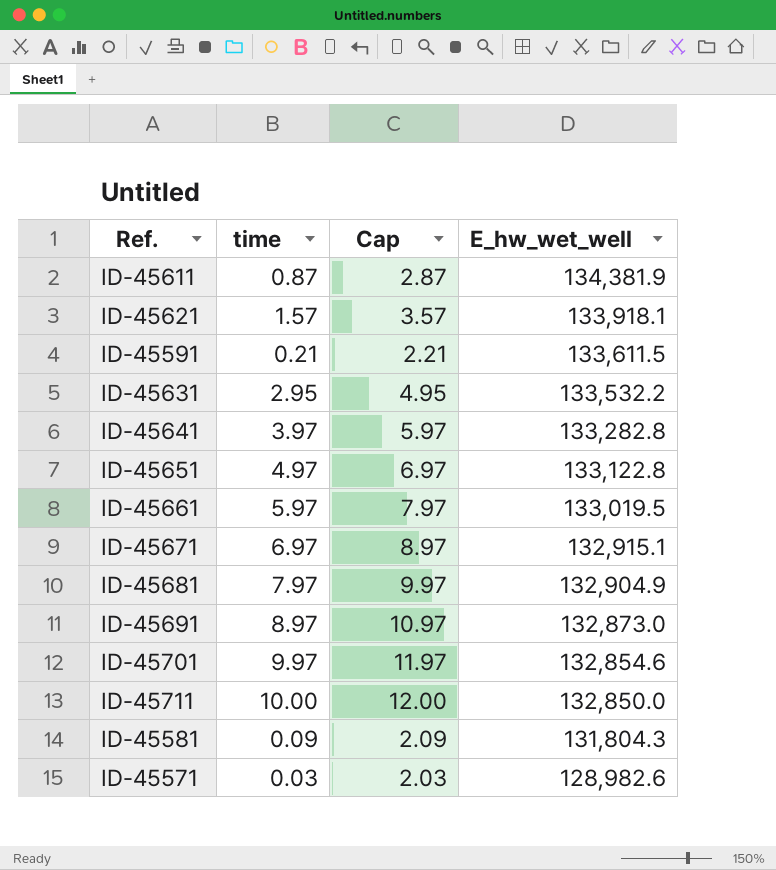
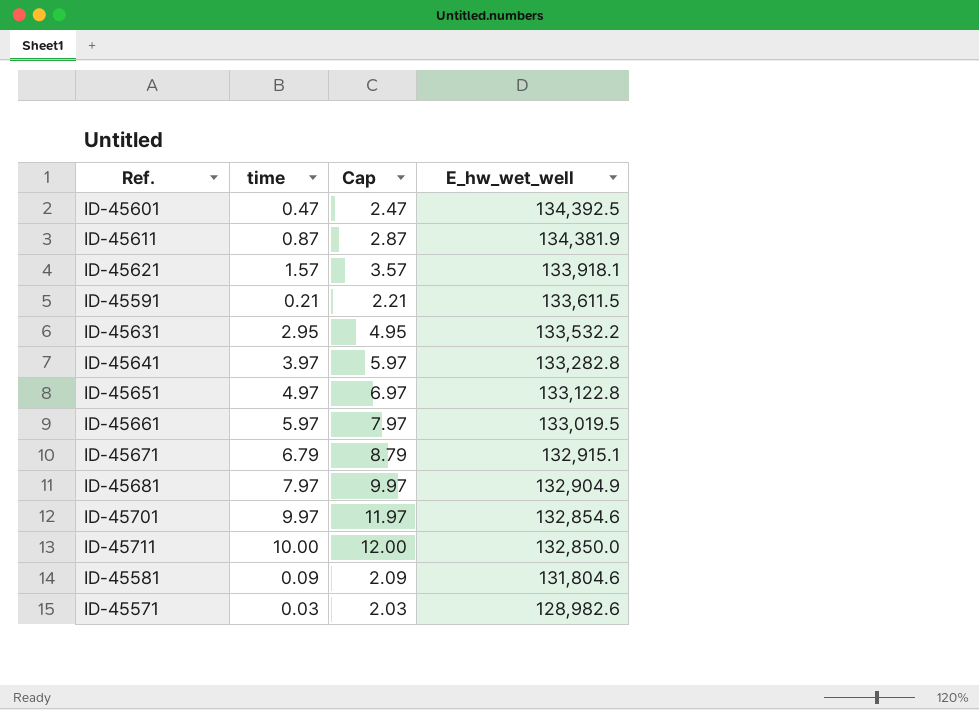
row ID-45691: 8.97 | 10.97 | 132,873.0 -> none
row ID-45601: none -> 0.47 | 2.47 | 134,392.5
ID-45671 | time: 6.97 -> 6.79
ID-45671 | Cap: 8.97 -> 8.79
ID-45581 | E_hw_wet_well: 131,804.3 -> 131,804.6

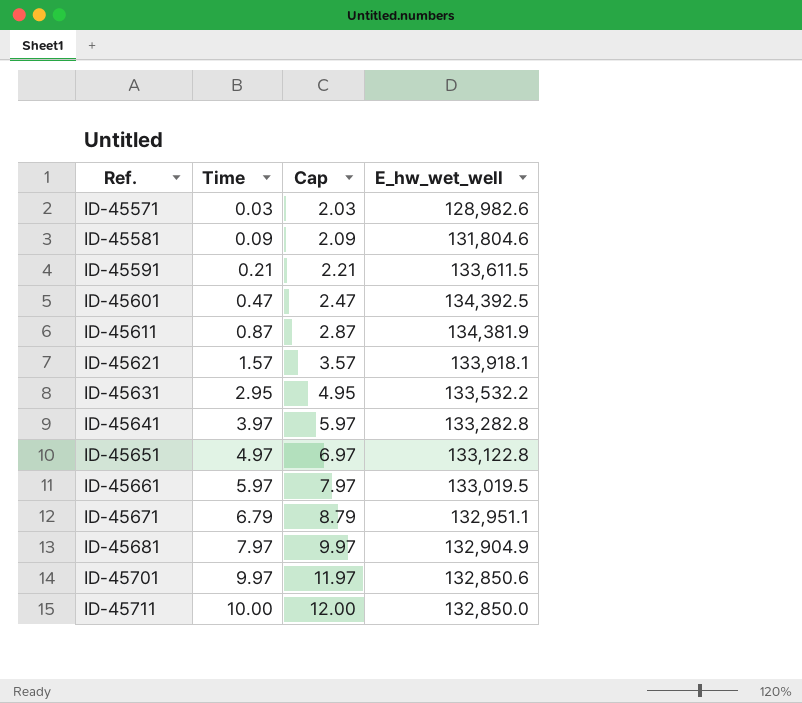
row order: E_hw_wet_well descending -> Ref. ascending
column name: time -> Time
ID-45671 | E_hw_wet_well: 132,915.1 -> 132,951.1
ID-45701 | E_hw_wet_well: 132,854.6 -> 132,850.6

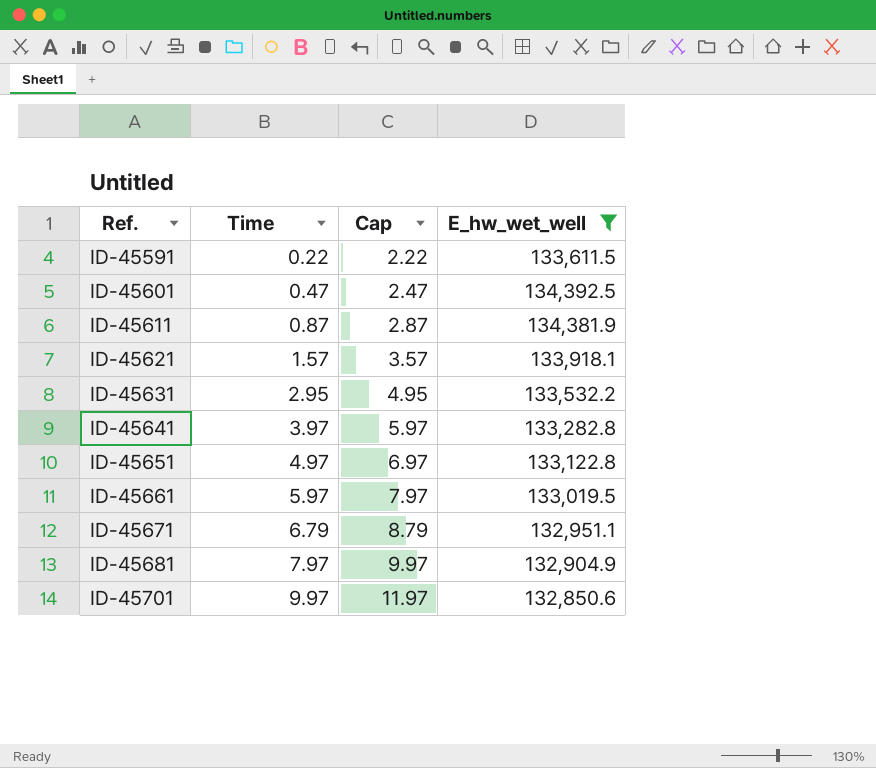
filter: none -> E_hw_wet_well >= 132,850.6
ID-45591 | Time: 0.21 -> 0.22
ID-45591 | Cap: 2.21 -> 2.22

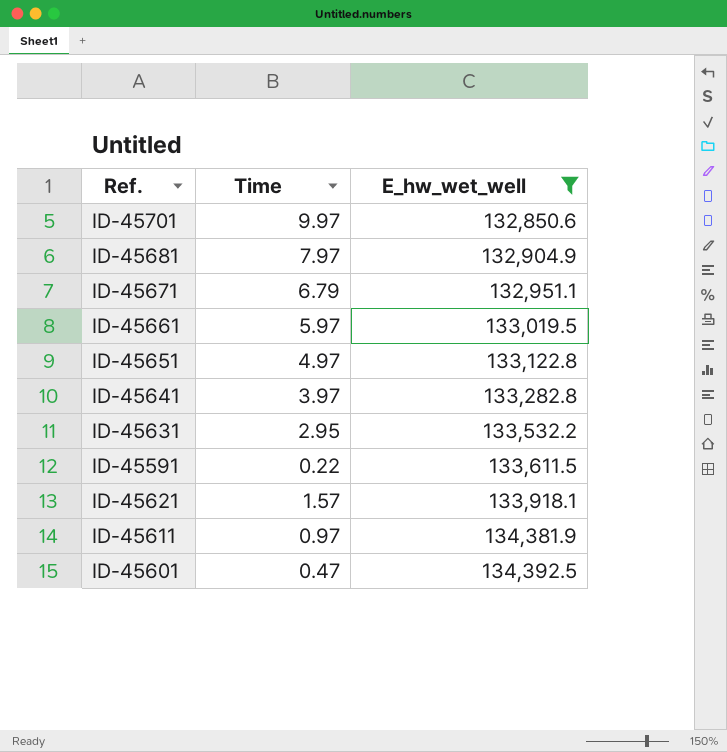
row order: Ref. ascending -> E_hw_wet_well ascending
column Cap | formula: [Time] + 2 -> none
ID-45611 | Time: 0.87 -> 0.97

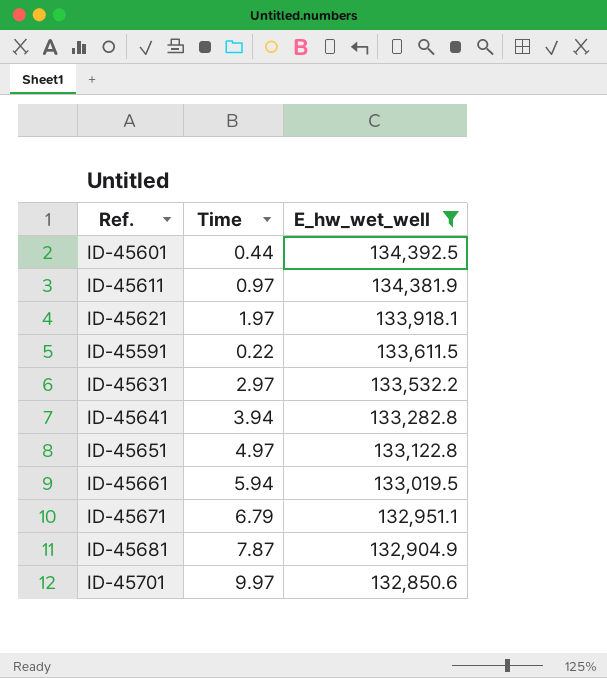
row order: E_hw_wet_well ascending -> E_hw_wet_well descending
ID-45601 | Time: 0.47 -> 0.44
ID-45621 | Time: 1.57 -> 1.97
ID-45631 | Time: 2.95 -> 2.97
ID-45641 | Time: 3.97 -> 3.94
ID-45661 | Time: 5.97 -> 5.94
ID-45681 | Time: 7.97 -> 7.87

